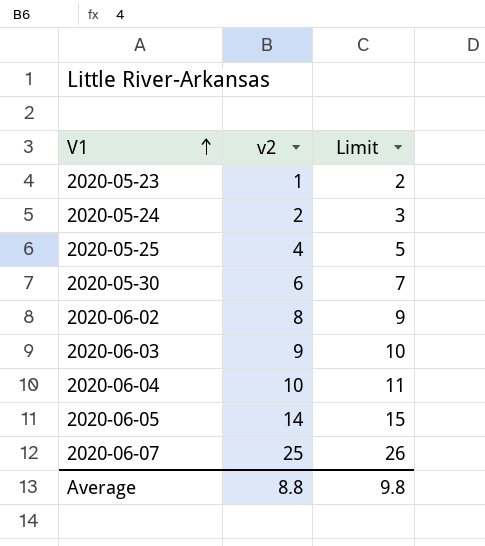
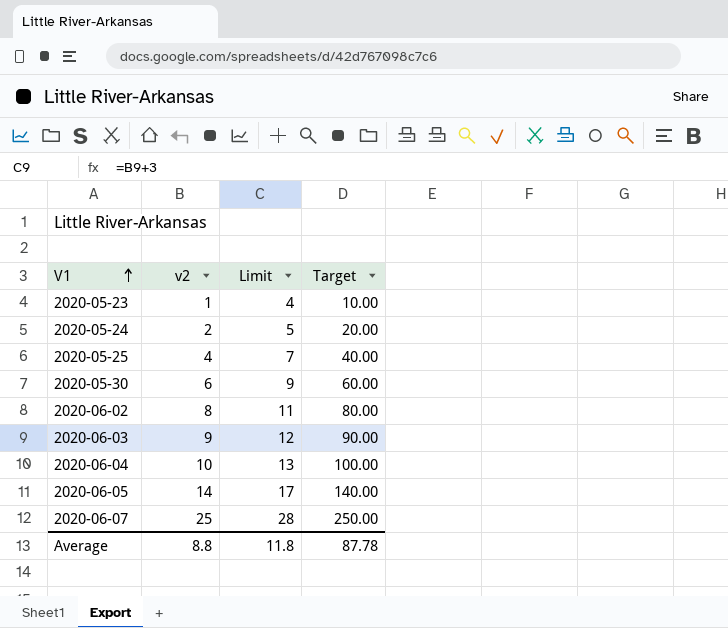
column Limit | formula: [v2] + 1 -> [v2] + 3
column Target | formula: none -> [v2] * 10
Average | Limit: 9.8 -> 11.8

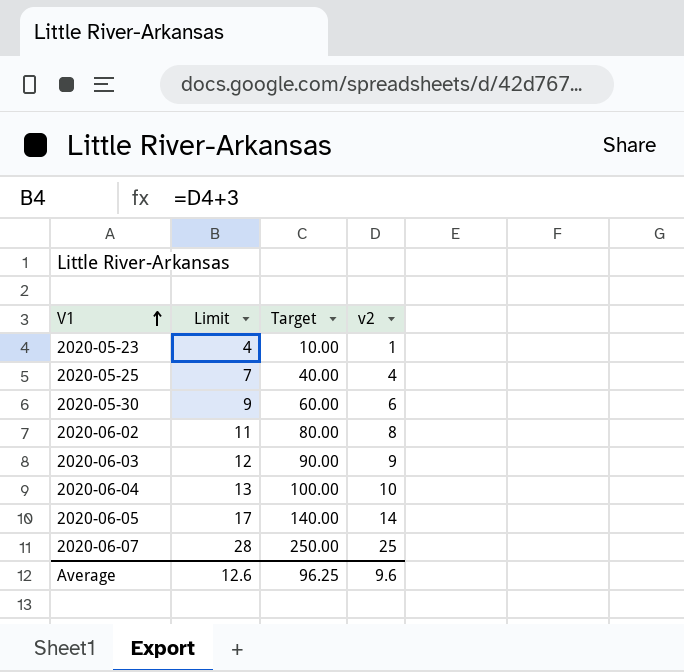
column v2 | position: 2 -> 4
row 2020-05-24: 2 | 5 | 20.00 -> none
Average | Limit: 11.8 -> 12.6
Average | Target: 87.78 -> 96.25
Average | v2: 8.8 -> 9.6

